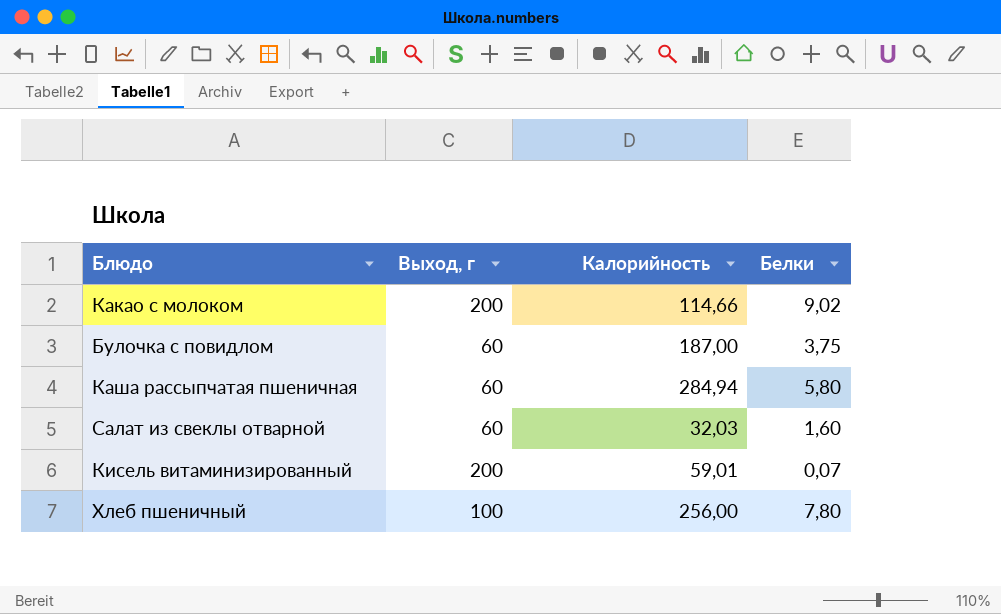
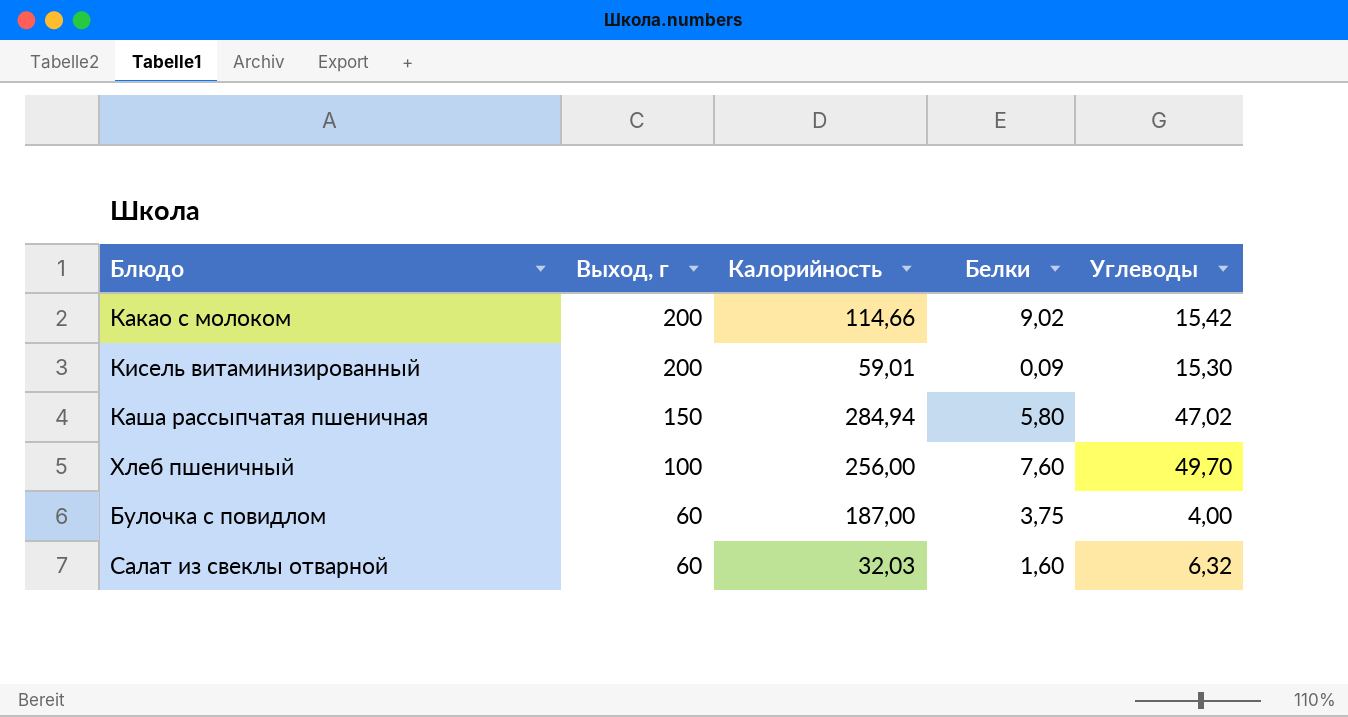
row order: none -> Выход, г descending
column Углеводы | position: none -> 5
Кисель витаминизированный | Белки: 0,07 -> 0,09
Каша рассыпчатая пшеничная | Выход, г: 60 -> 150
Хлеб пшеничный | Белки: 7,80 -> 7,60

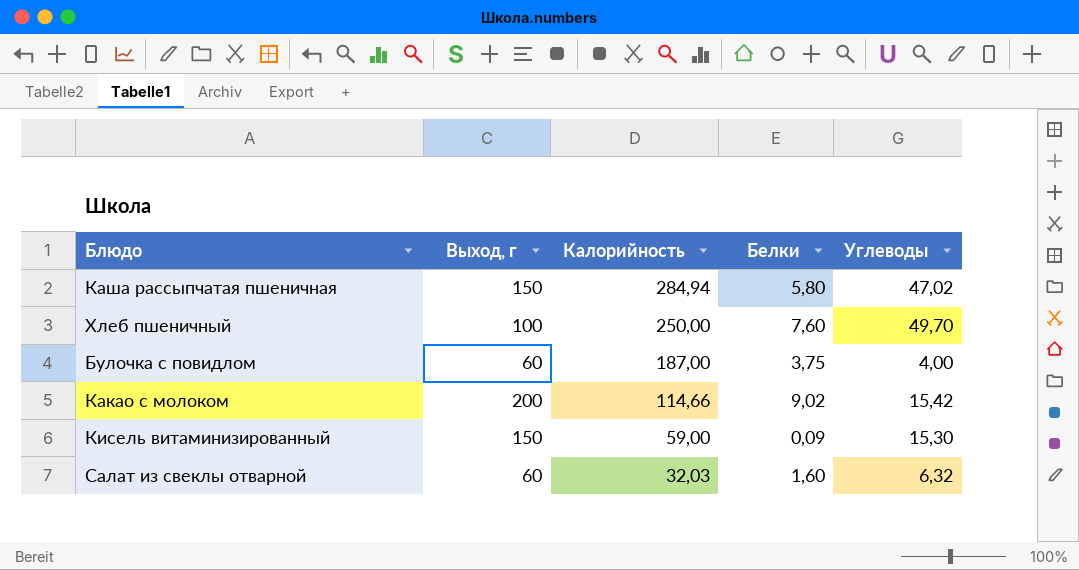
row order: Выход, г descending -> Калорийность descending
Хлеб пшеничный | Калорийность: 256,00 -> 250,00
Кисель витаминизированный | Выход, г: 200 -> 150
Кисель витаминизированный | Калорийность: 59,01 -> 59,00

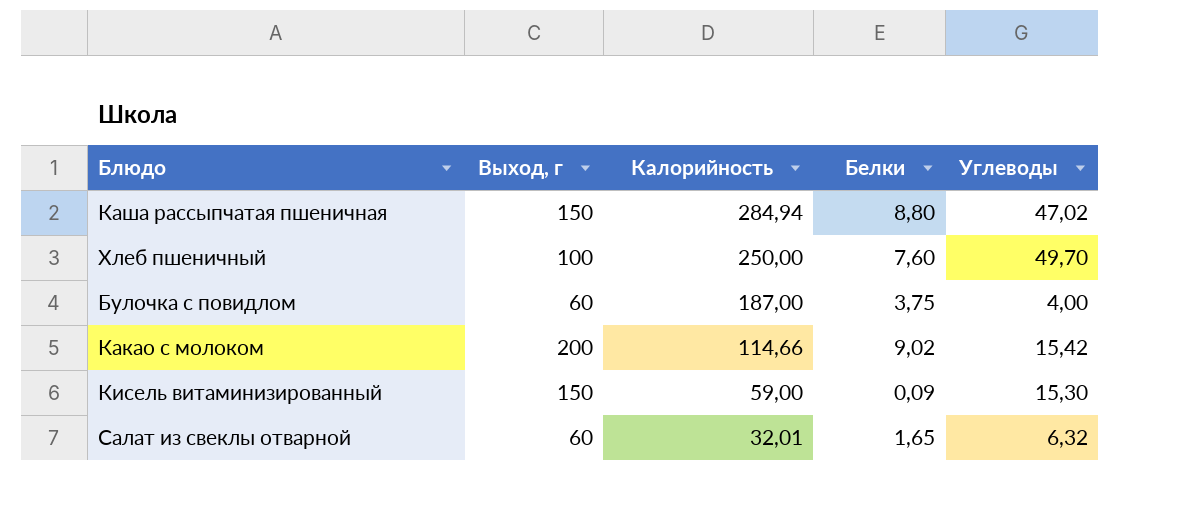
Каша рассыпчатая пшеничная | Белки: 5,80 -> 8,80
Салат из свеклы отварной | Калорийность: 32,03 -> 32,01
Салат из свеклы отварной | Белки: 1,60 -> 1,65

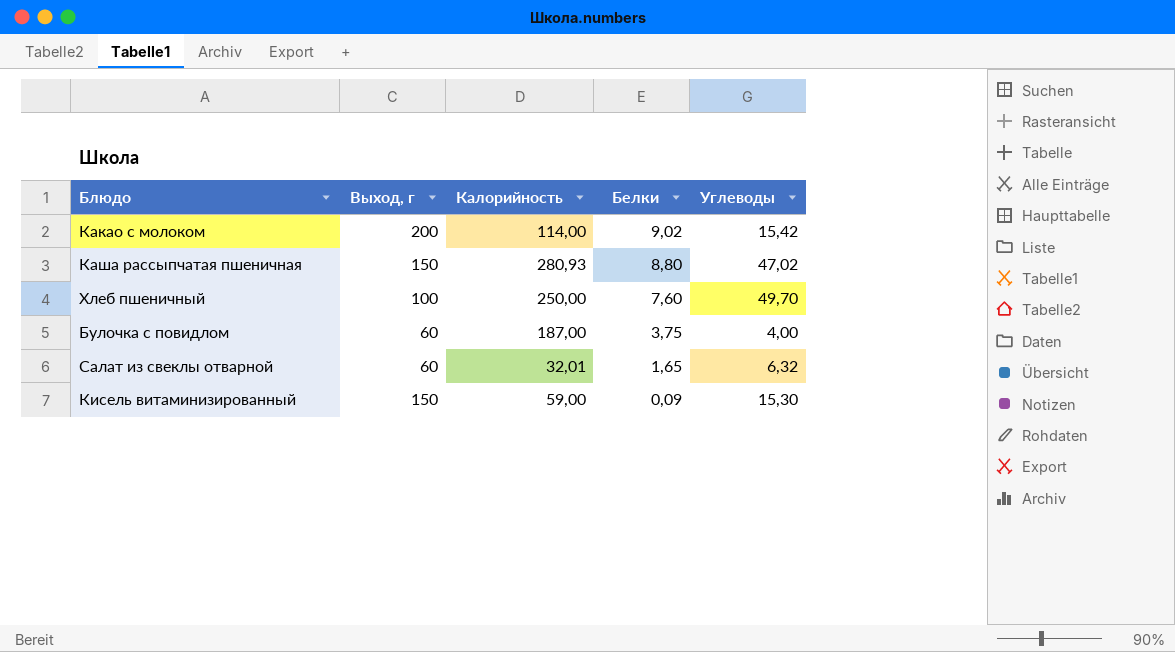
row order: Калорийность descending -> Белки descending
Какао с молоком | Калорийность: 114,66 -> 114,00
Каша рассыпчатая пшеничная | Калорийность: 284,94 -> 280,93

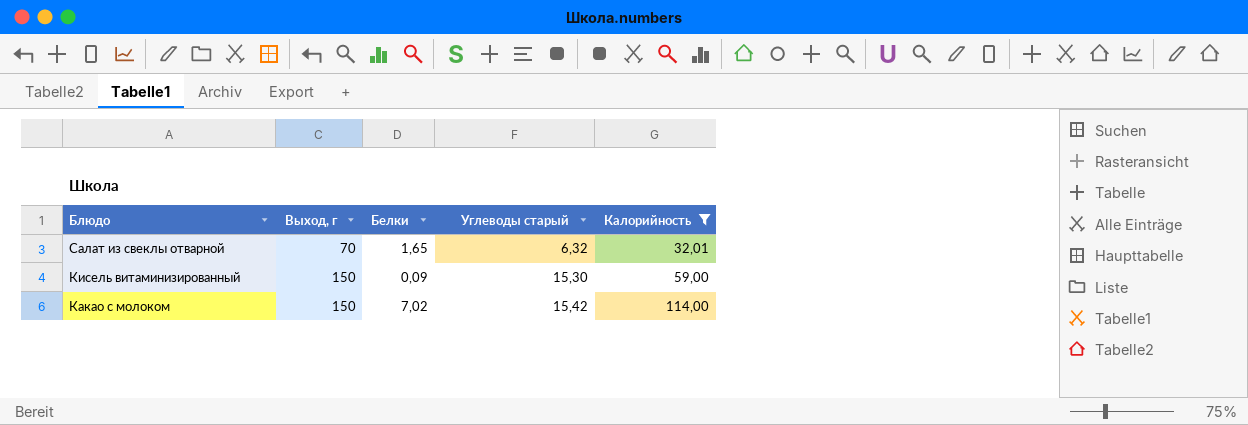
filter: none -> Калорийность <= 114,00
row order: Белки descending -> Блюдо descending
column name: Углеводы -> Углеводы старый
column Калорийность | position: 3 -> 5
Салат из свеклы отварной | Выход, г: 60 -> 70
Какао с молоком | Выход, г: 200 -> 150
Какао с молоком | Белки: 9,02 -> 7,02

